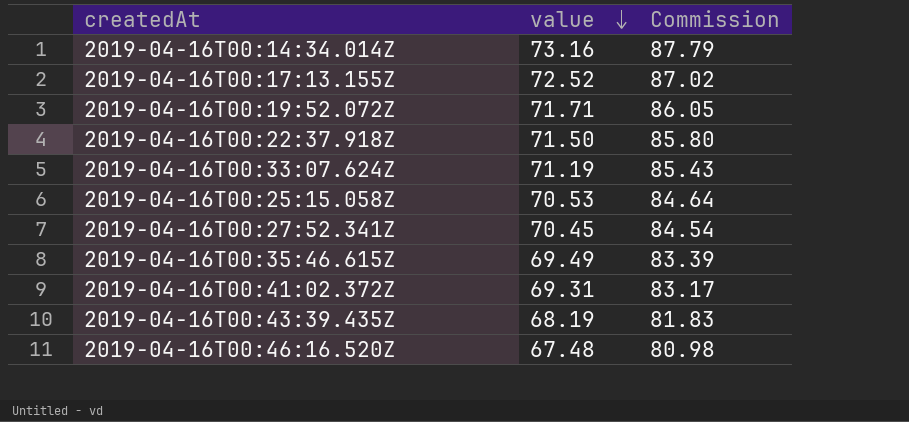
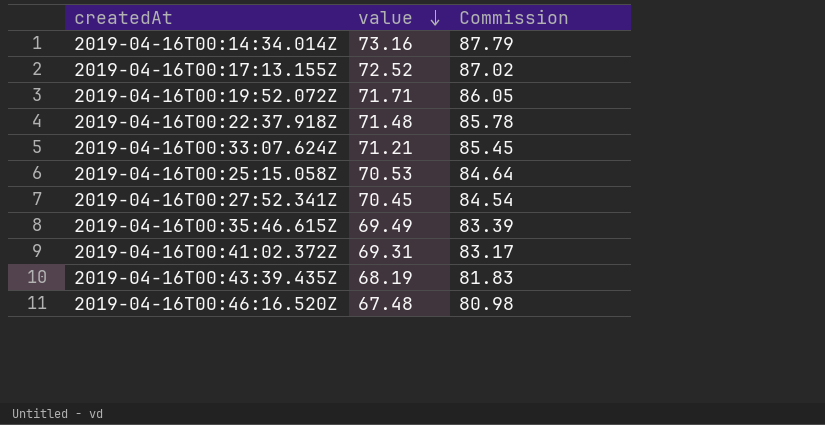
2019-04-16T00:22:37.918Z | value: 71.50 -> 71.48
2019-04-16T00:22:37.918Z | Commission: 85.80 -> 85.78
2019-04-16T00:33:07.624Z | value: 71.19 -> 71.21
2019-04-16T00:33:07.624Z | Commission: 85.43 -> 85.45

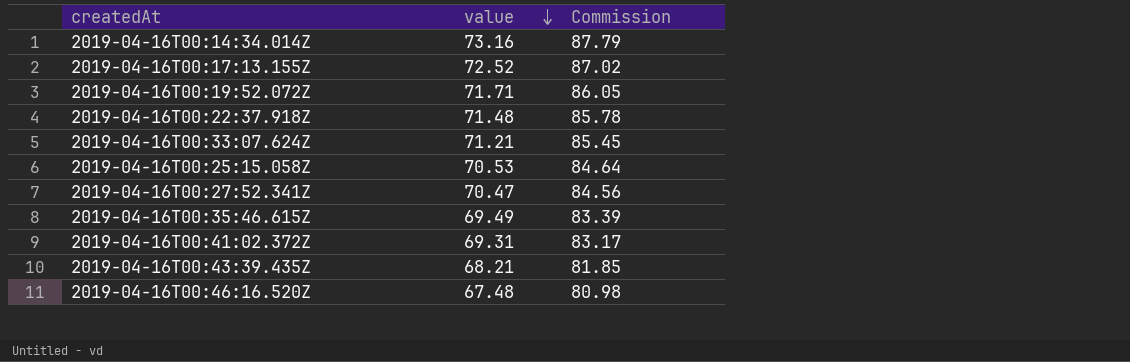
2019-04-16T00:27:52.341Z | value: 70.45 -> 70.47
2019-04-16T00:27:52.341Z | Commission: 84.54 -> 84.56
2019-04-16T00:43:39.435Z | value: 68.19 -> 68.21
2019-04-16T00:43:39.435Z | Commission: 81.83 -> 81.85

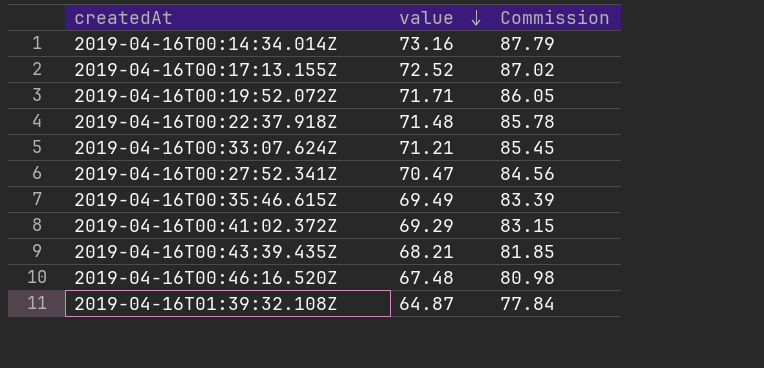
row 2019-04-16T00:25:15.058Z: 70.53 | 84.64 -> none
2019-04-16T00:41:02.372Z | value: 69.31 -> 69.29
2019-04-16T00:41:02.372Z | Commission: 83.17 -> 83.15
row 2019-04-16T01:39:32.108Z: none -> 64.87 | 77.84

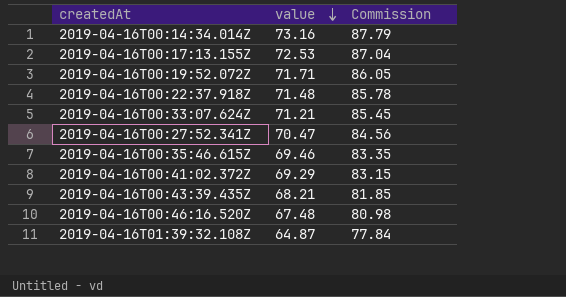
2019-04-16T00:17:13.155Z | value: 72.52 -> 72.53
2019-04-16T00:17:13.155Z | Commission: 87.02 -> 87.04
2019-04-16T00:35:46.615Z | value: 69.49 -> 69.46
2019-04-16T00:35:46.615Z | Commission: 83.39 -> 83.35

